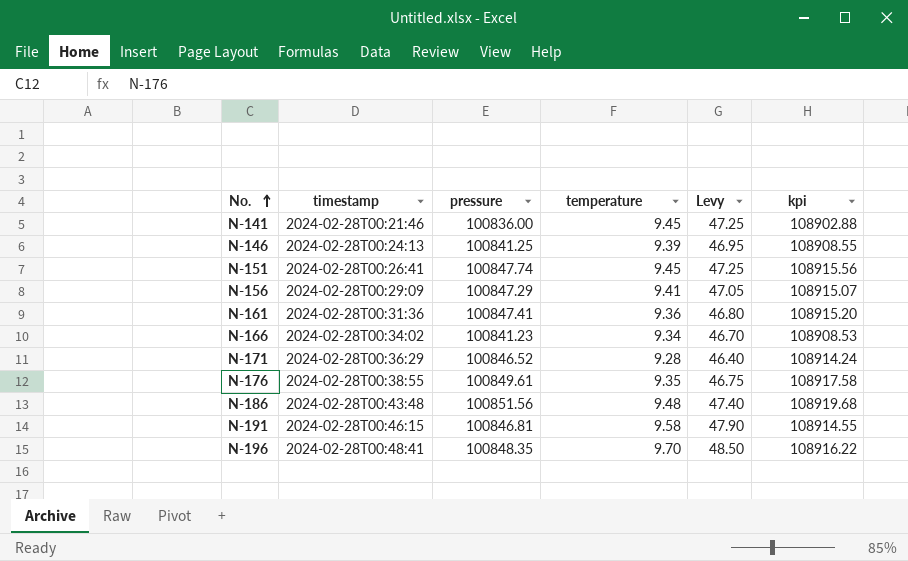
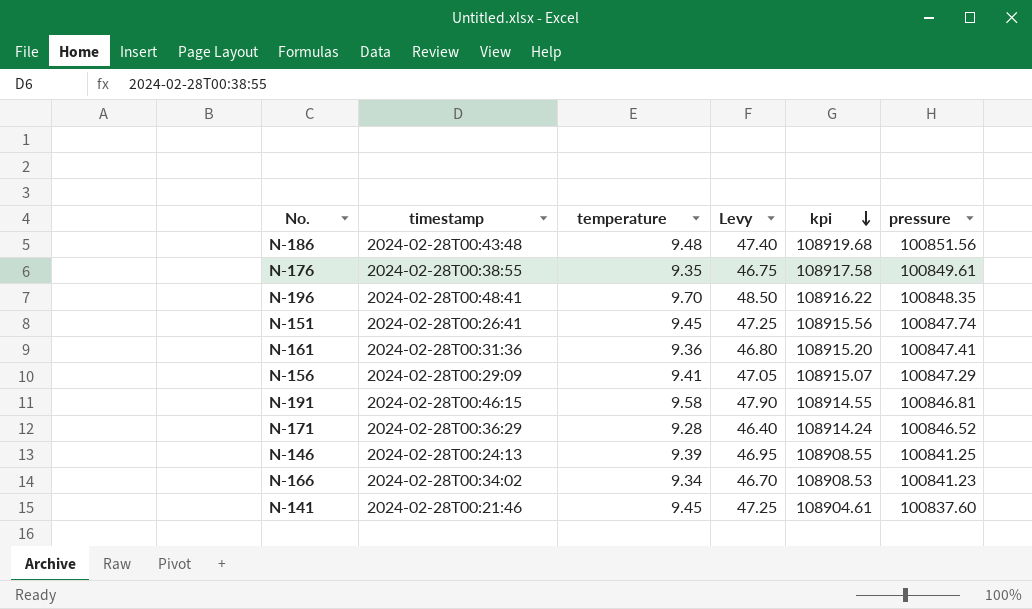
row order: No. ascending -> kpi descending
column pressure | position: 3 -> 6
N-141 | kpi: 108902.88 -> 108904.61
N-141 | pressure: 100836.00 -> 100837.60

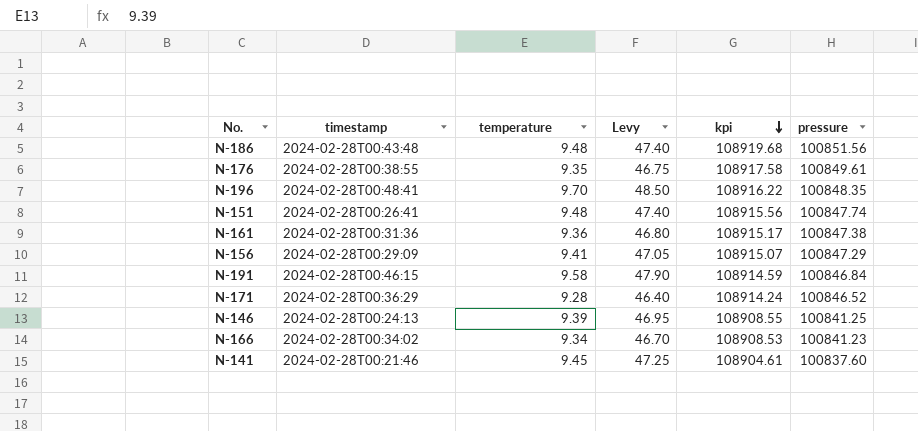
N-151 | temperature: 9.45 -> 9.48
N-151 | Levy: 47.25 -> 47.40
N-161 | kpi: 108915.20 -> 108915.17
N-161 | pressure: 100847.41 -> 100847.38
N-191 | kpi: 108914.55 -> 108914.59
N-191 | pressure: 100846.81 -> 100846.84

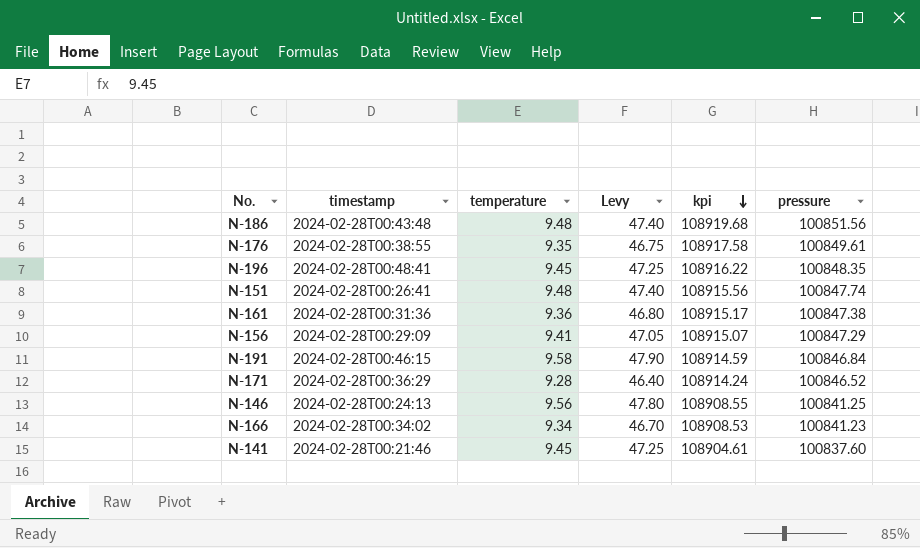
N-196 | temperature: 9.70 -> 9.45
N-196 | Levy: 48.50 -> 47.25
N-146 | temperature: 9.39 -> 9.56
N-146 | Levy: 46.95 -> 47.80

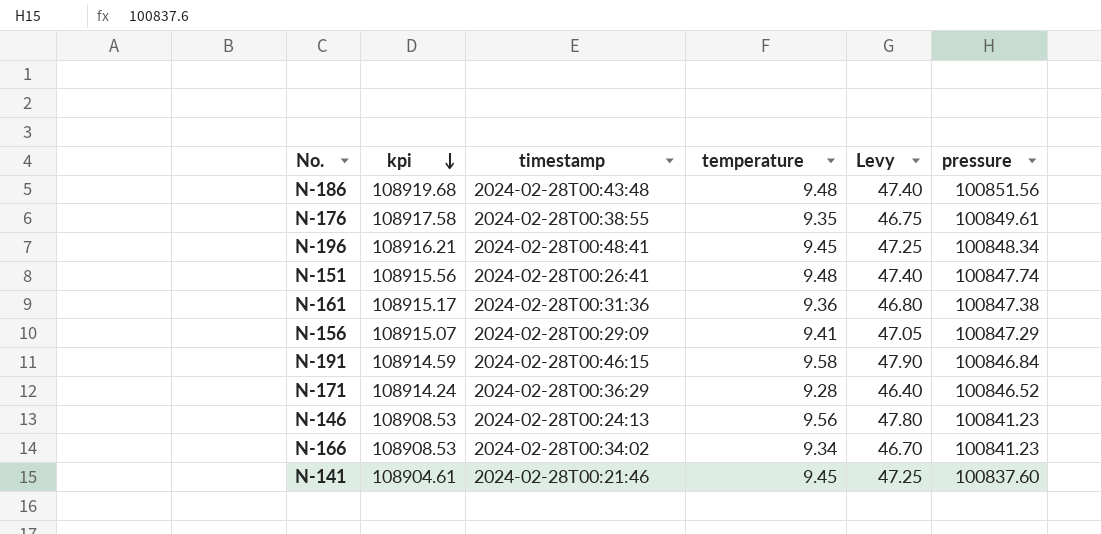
column kpi | position: 5 -> 2
N-196 | kpi: 108916.22 -> 108916.21
N-196 | pressure: 100848.35 -> 100848.34
N-146 | kpi: 108908.55 -> 108908.53
N-146 | pressure: 100841.25 -> 100841.23

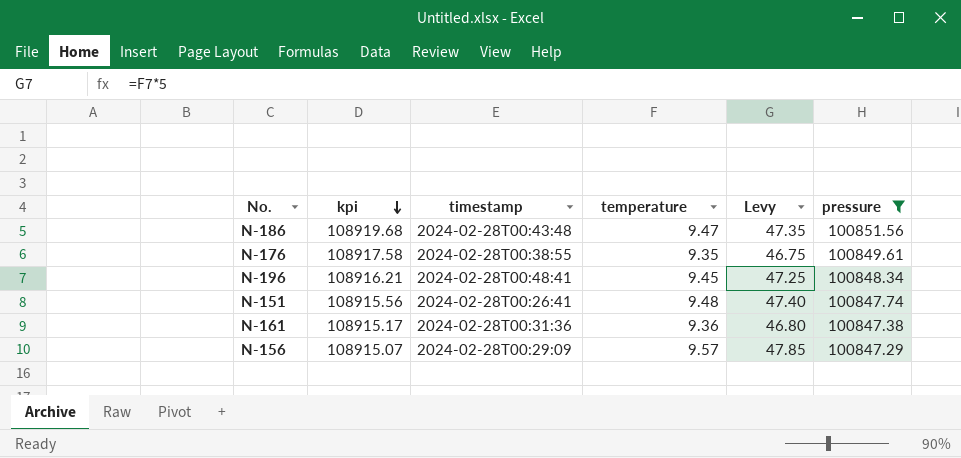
filter: none -> pressure >= 100847.29
N-186 | temperature: 9.48 -> 9.47
N-186 | Levy: 47.40 -> 47.35
N-156 | temperature: 9.41 -> 9.57
N-156 | Levy: 47.05 -> 47.85

